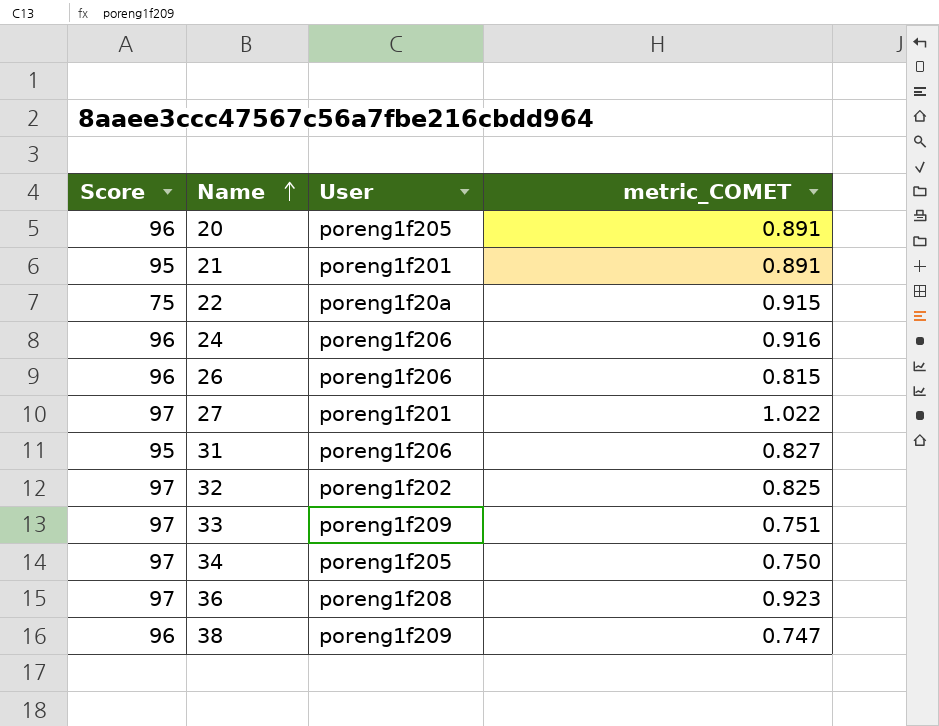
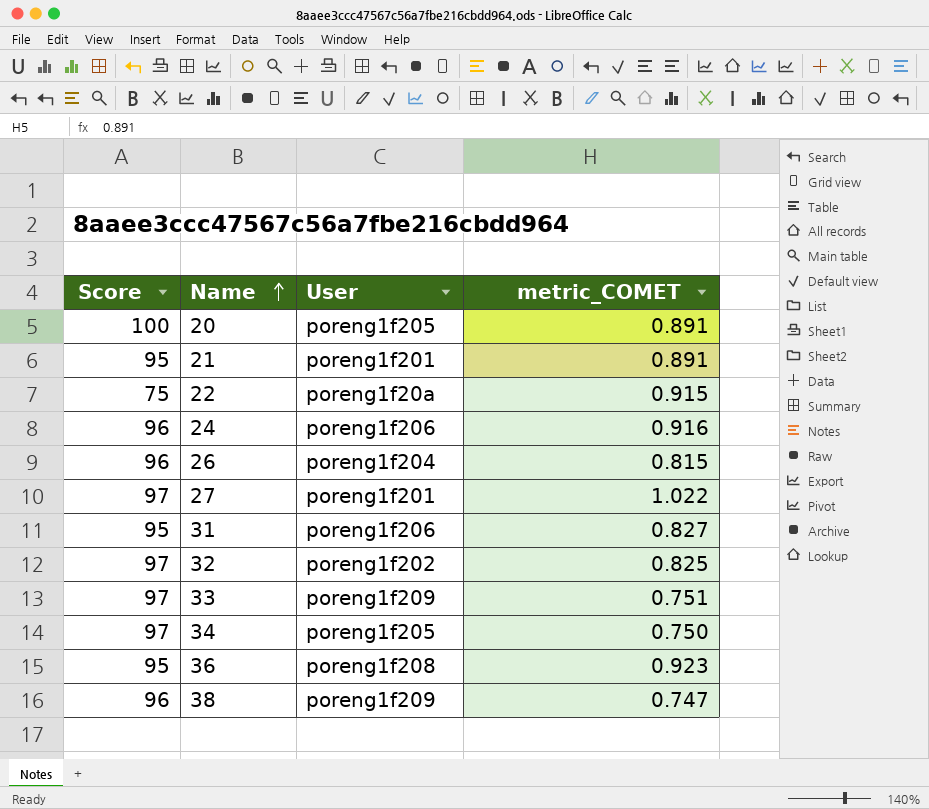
20 | Score: 96 -> 100
26 | User: poreng1f206 -> poreng1f204
36 | Score: 97 -> 95

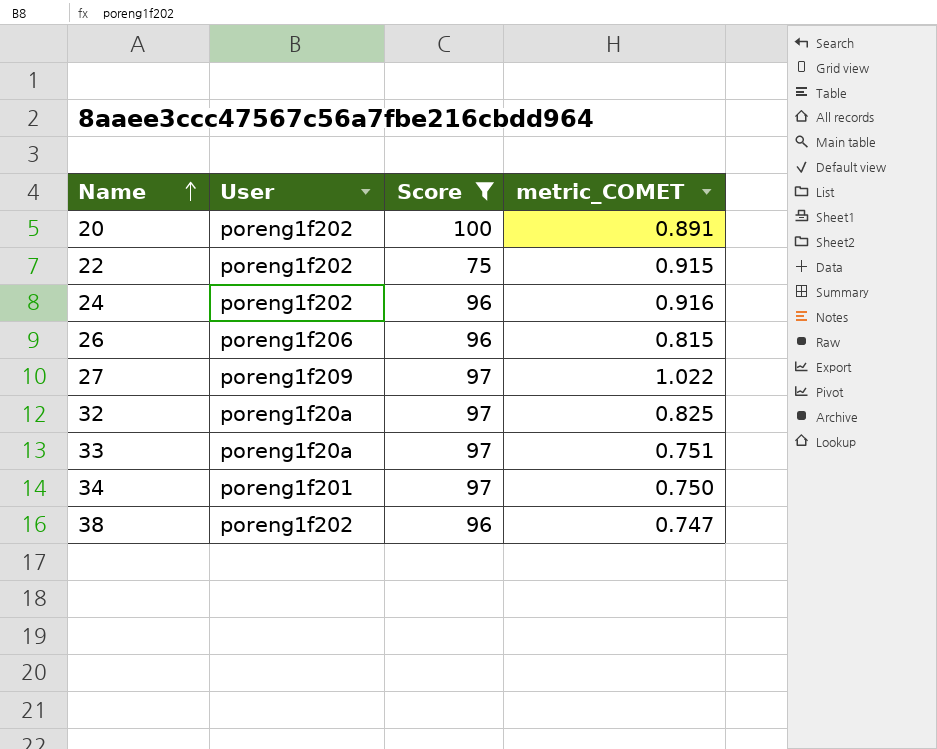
filter: none -> Score != 95
column Score | position: 1 -> 3
20 | User: poreng1f205 -> poreng1f202
22 | User: poreng1f20a -> poreng1f202
24 | User: poreng1f206 -> poreng1f202
26 | User: poreng1f204 -> poreng1f206
27 | User: poreng1f201 -> poreng1f209
32 | User: poreng1f202 -> poreng1f20a
33 | User: poreng1f209 -> poreng1f20a
34 | User: poreng1f205 -> poreng1f201
38 | User: poreng1f209 -> poreng1f202

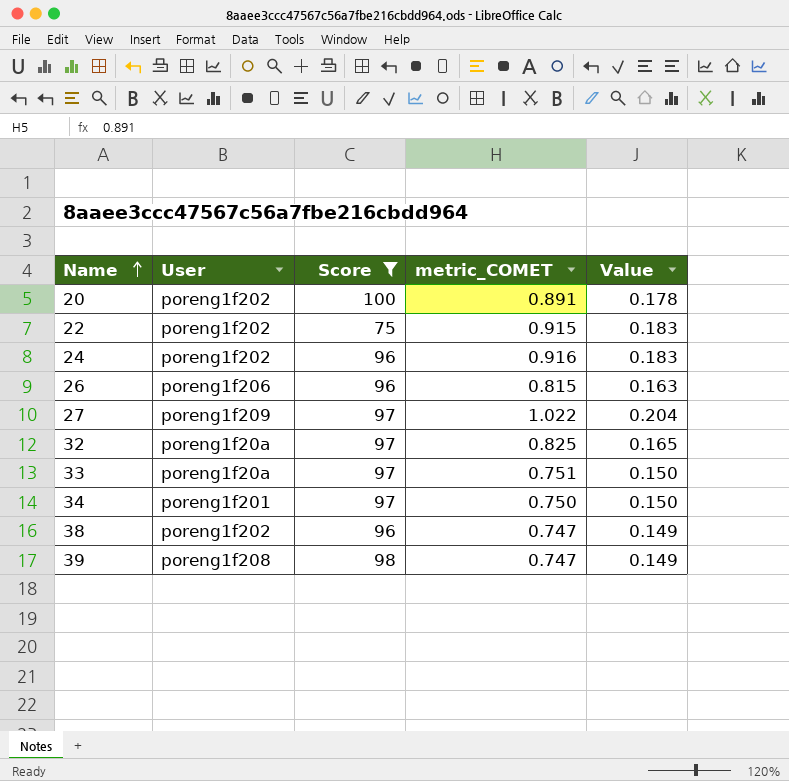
column Value | formula: none -> [metric_COMET] * 0.2
row 39: none -> poreng1f208 | 98 | 0.747 | 0.149

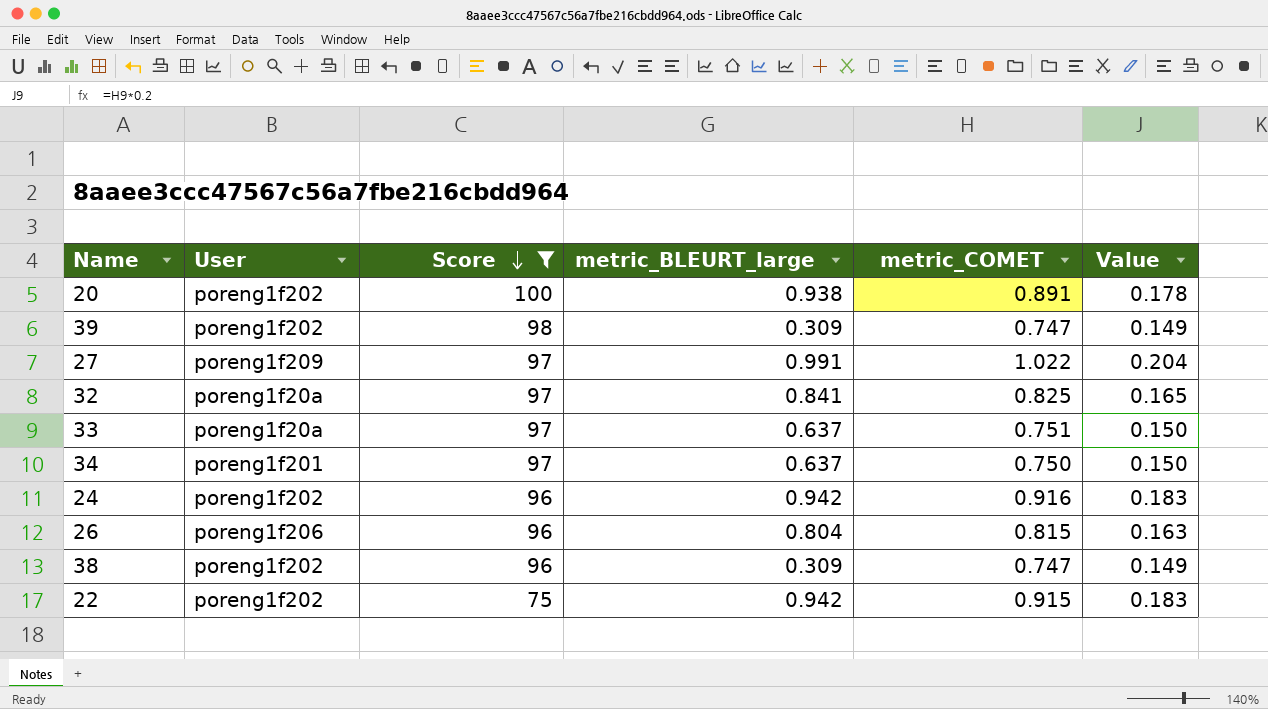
row order: Name ascending -> Score descending
column metric_BLEURT_large | position: none -> 4
39 | User: poreng1f208 -> poreng1f202

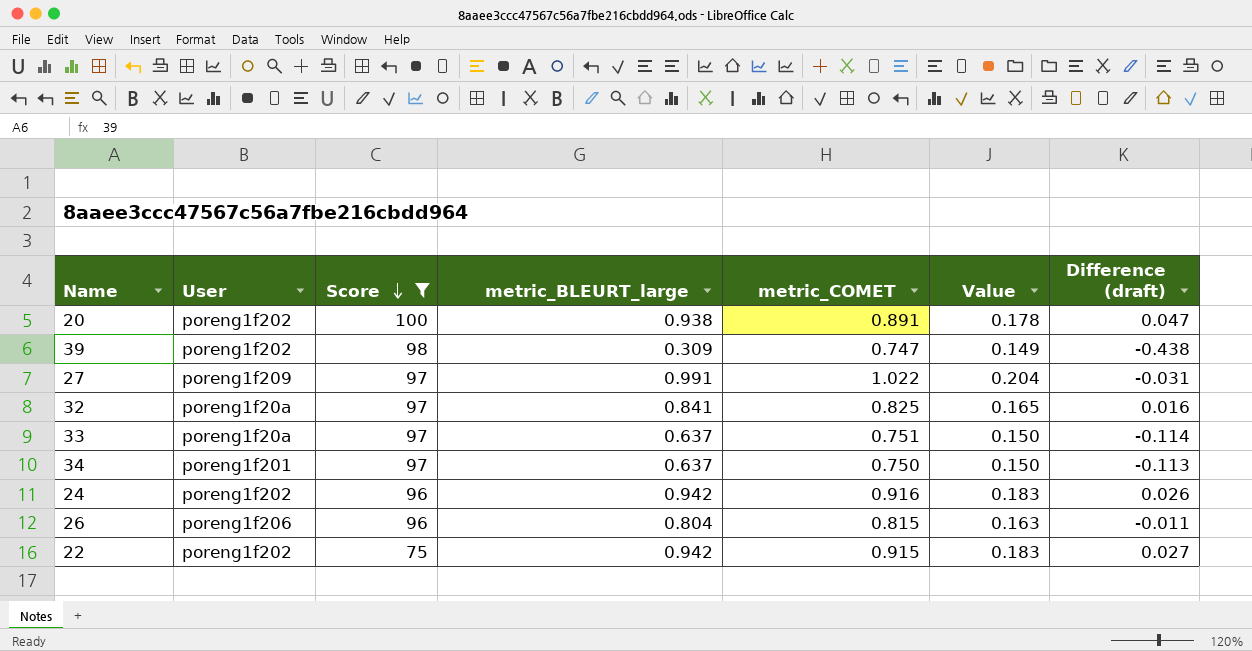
column Difference (draft) | formula: none -> [metric_BLEURT_large] - [metric_COMET]
row 38: poreng1f202 | 96 | 0.309 | 0.747 | 0.149 -> none

